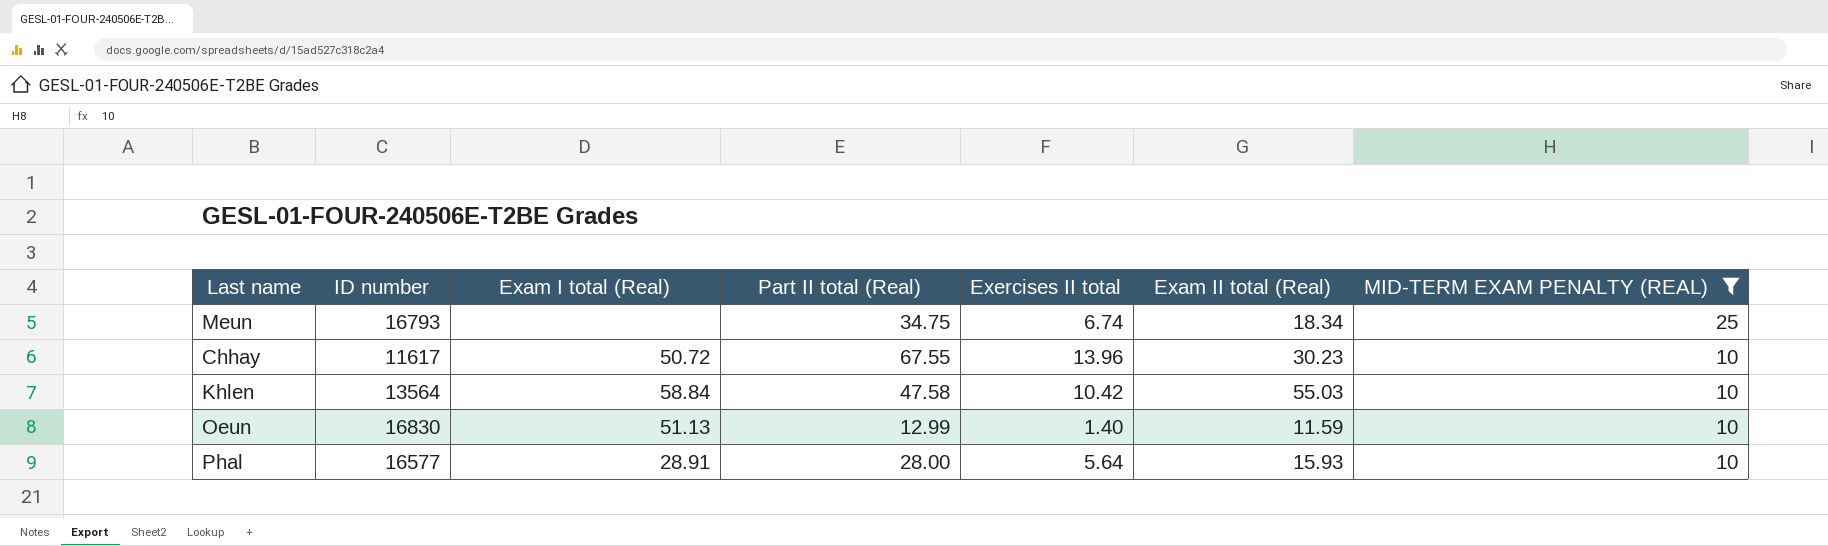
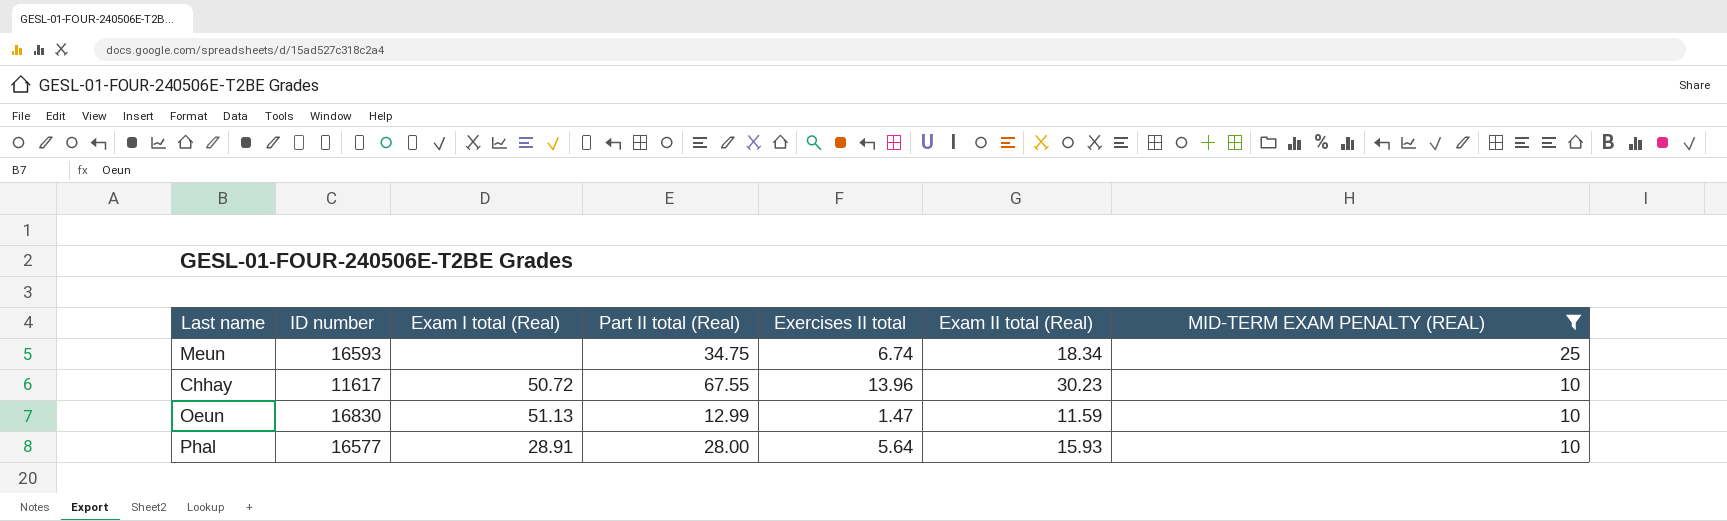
row Khlen: 13564 | 58.84 | 47.58 | 10.42 | 55.03 | 10 -> none
Meun | ID number: 16793 -> 16593
Oeun | Exercises II total: 1.40 -> 1.47

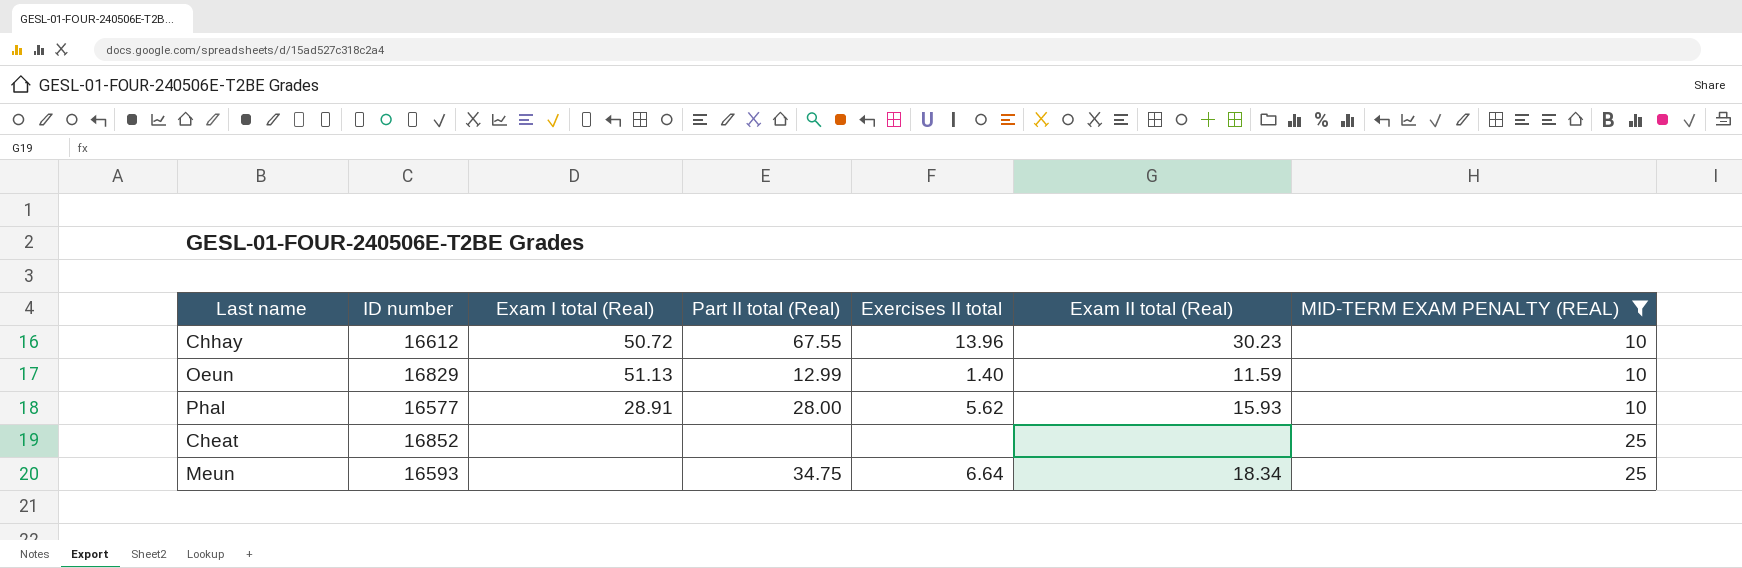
row order: MID-TERM EXAM PENALTY (REAL) descending -> MID-TERM EXAM PENALTY (REAL) ascending
Chhay | ID number: 11617 -> 16612
Oeun | ID number: 16830 -> 16829
Oeun | Exercises II total: 1.47 -> 1.40
Phal | Exercises II total: 5.64 -> 5.62
row Cheat: none -> 16852 | none | none | none | none | 25
Meun | Exercises II total: 6.74 -> 6.64

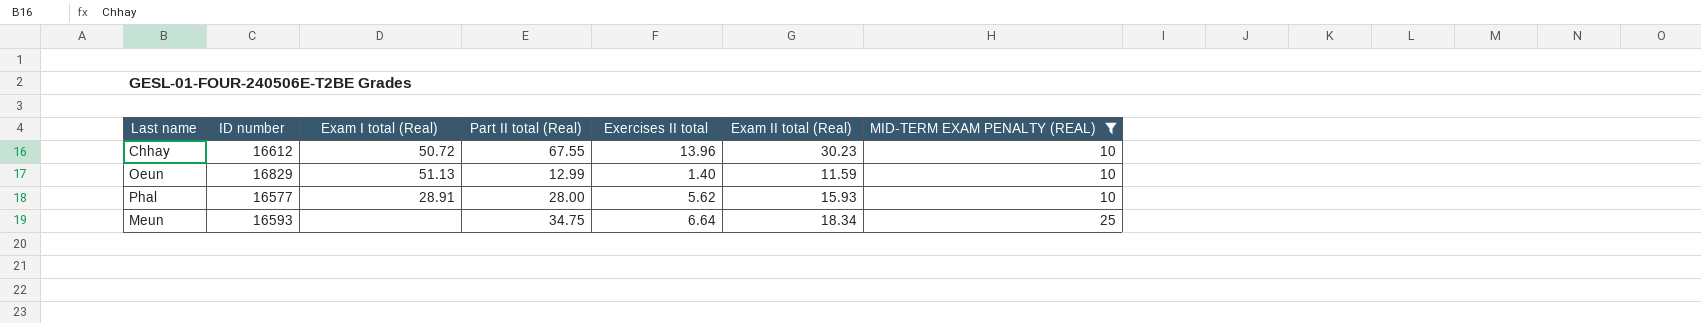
row Cheat: 16852 | none | none | none | none | 25 -> none

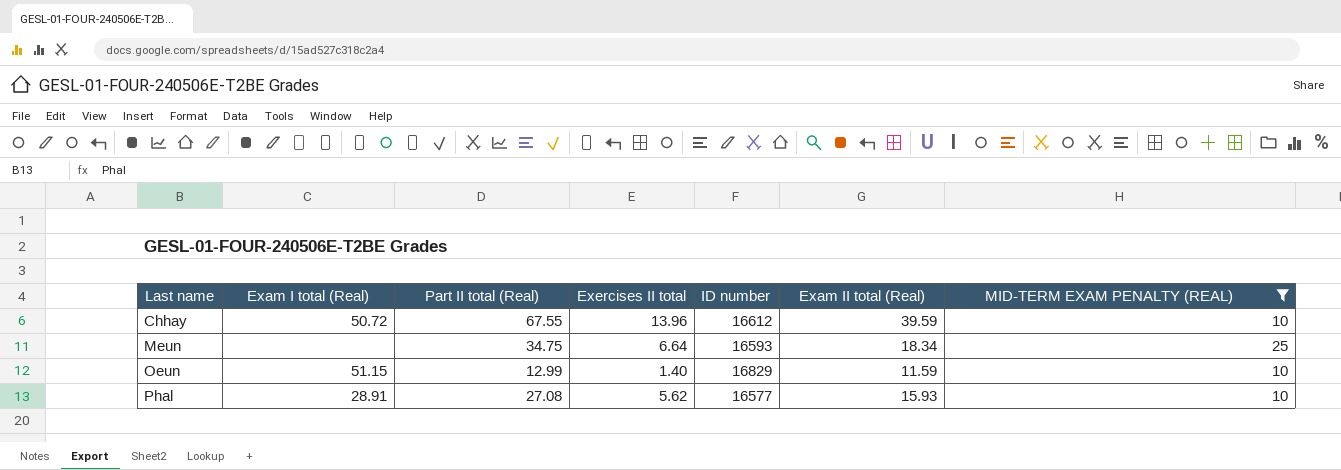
row order: MID-TERM EXAM PENALTY (REAL) ascending -> Last name ascending
column ID number | position: 2 -> 5
Chhay | Exam II total (Real): 30.23 -> 39.59
Oeun | Exam I total (Real): 51.13 -> 51.15
Phal | Part II total (Real): 28.00 -> 27.08

